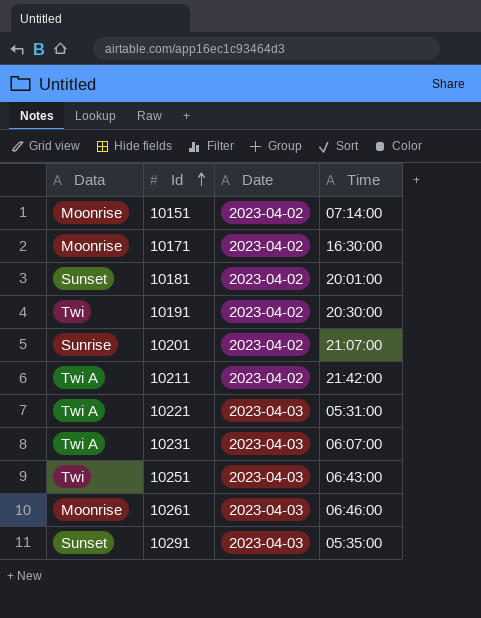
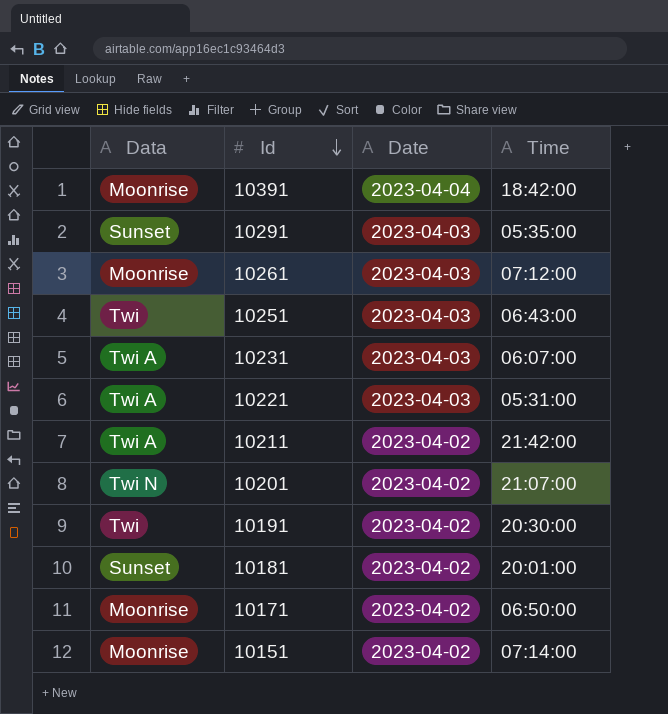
row order: Id ascending -> Id descending
row 10391: none -> Moonrise | 2023-04-04 | 18:42:00
10261 | Time: 06:46:00 -> 07:12:00
10201 | Data: Sunrise -> Twi N
10171 | Time: 16:30:00 -> 06:50:00

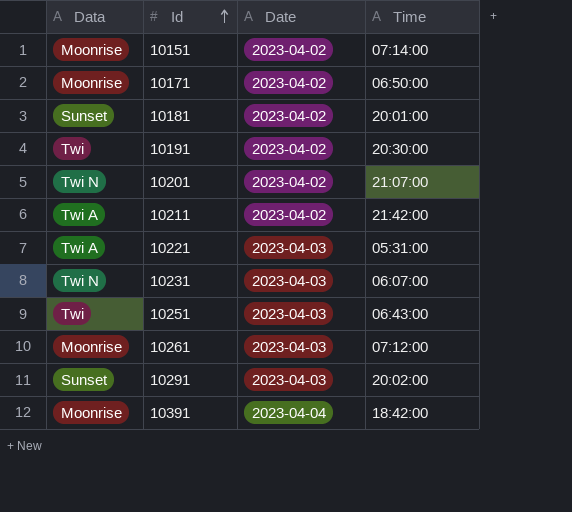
row order: Id descending -> Id ascending
10231 | Data: Twi A -> Twi N
10291 | Time: 05:35:00 -> 20:02:00

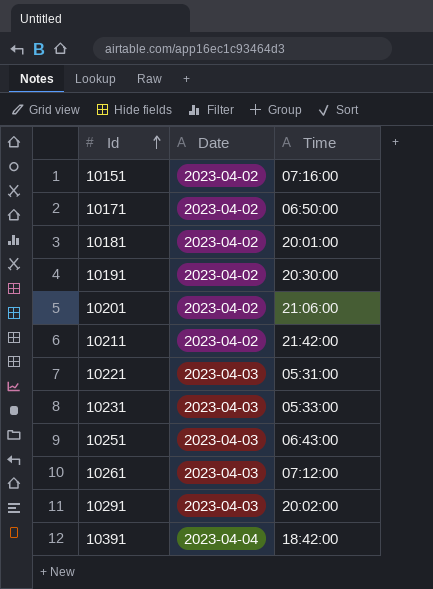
column Data | position: 1 -> none
10151 | Time: 07:14:00 -> 07:16:00
10201 | Time: 21:07:00 -> 21:06:00
10231 | Time: 06:07:00 -> 05:33:00

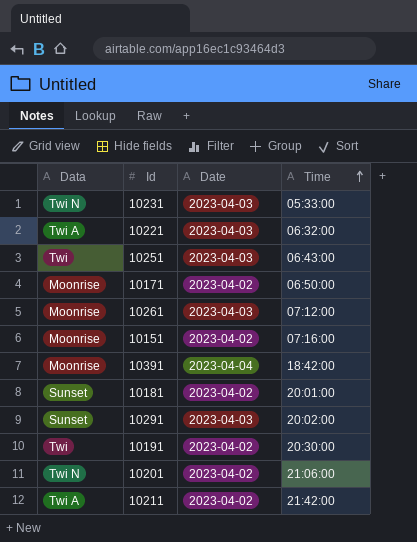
row order: Id ascending -> Time ascending
column Data | position: none -> 1
10221 | Time: 05:31:00 -> 06:32:00

